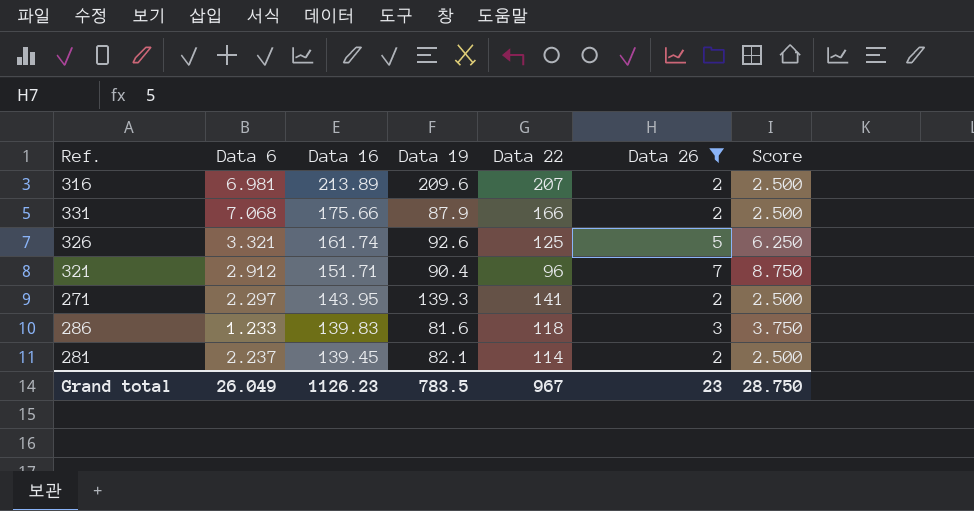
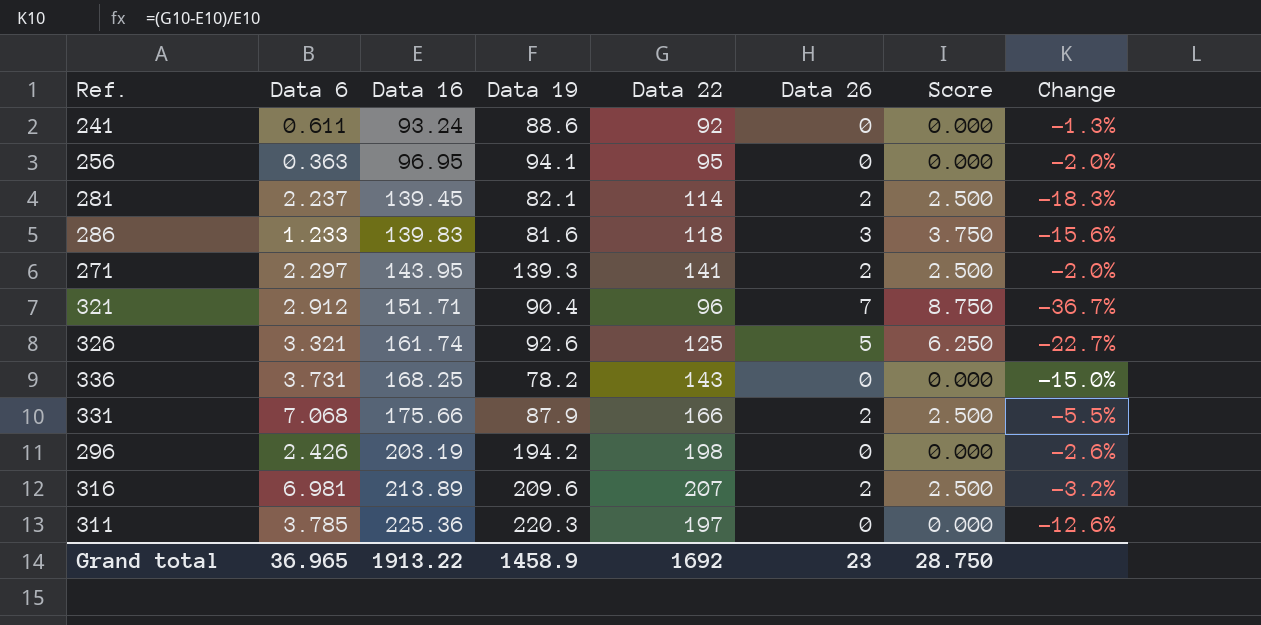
filter: Data 26 != 0 -> none
row order: Data 16 descending -> Data 16 ascending
column Change | formula: none -> ([Data 22] - [Data 16]) / [Data 16]
Grand total | Data 6: 26.049 -> 36.965
Grand total | Data 16: 1126.23 -> 1913.22
Grand total | Data 19: 783.5 -> 1458.9
Grand total | Data 22: 967 -> 1692

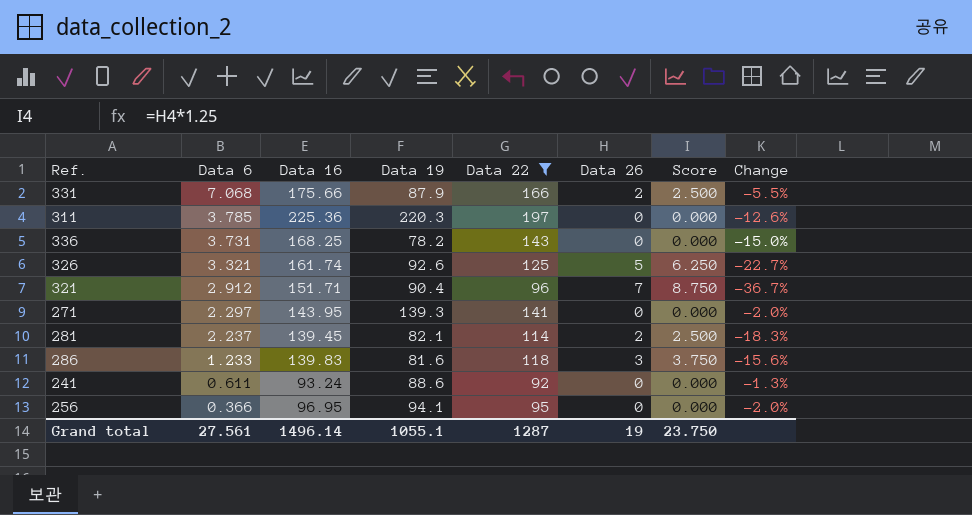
filter: none -> Data 22 <= 197
row order: Data 16 ascending -> Data 6 descending
271 | Data 26: 2 -> 0
271 | Score: 2.500 -> 0.000
256 | Data 6: 0.363 -> 0.366
Grand total | Data 6: 36.965 -> 27.561
Grand total | Data 16: 1913.22 -> 1496.14
Grand total | Data 19: 1458.9 -> 1055.1
Grand total | Data 22: 1692 -> 1287
Grand total | Data 26: 23 -> 19
Grand total | Score: 28.750 -> 23.750

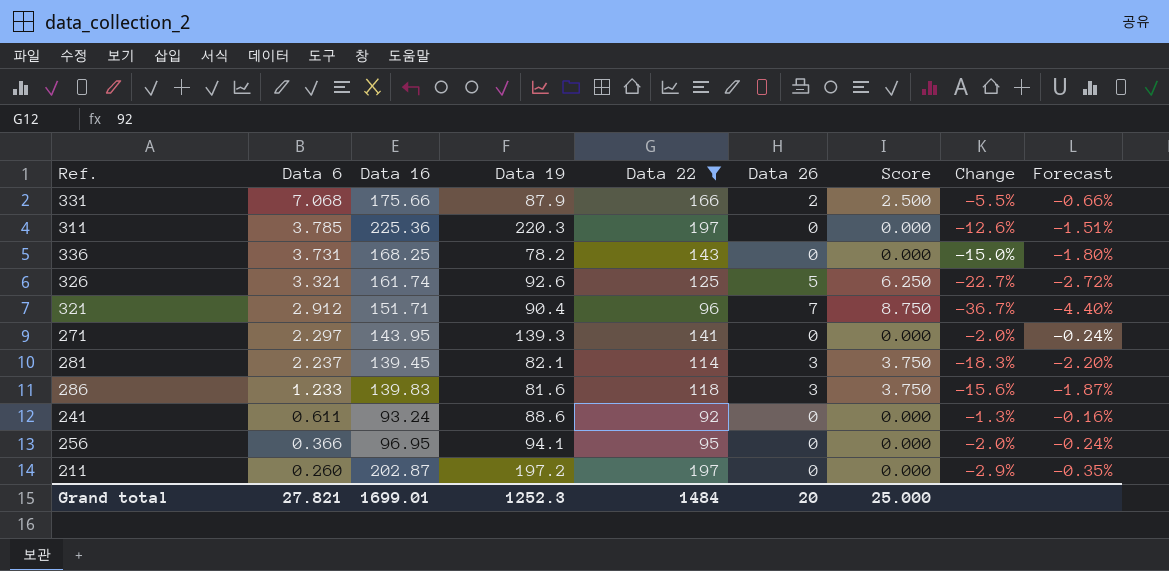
column Forecast | formula: none -> [Change] * 0.12
281 | Data 26: 2 -> 3
281 | Score: 2.500 -> 3.750
row 211: none -> 0.260 | 202.87 | 197.2 | 197 | 0 | 0.000 | -2.9% | -0.35%
Grand total | Data 6: 27.561 -> 27.821
Grand total | Data 16: 1496.14 -> 1699.01
Grand total | Data 19: 1055.1 -> 1252.3
Grand total | Data 22: 1287 -> 1484
Grand total | Data 26: 19 -> 20
Grand total | Score: 23.750 -> 25.000

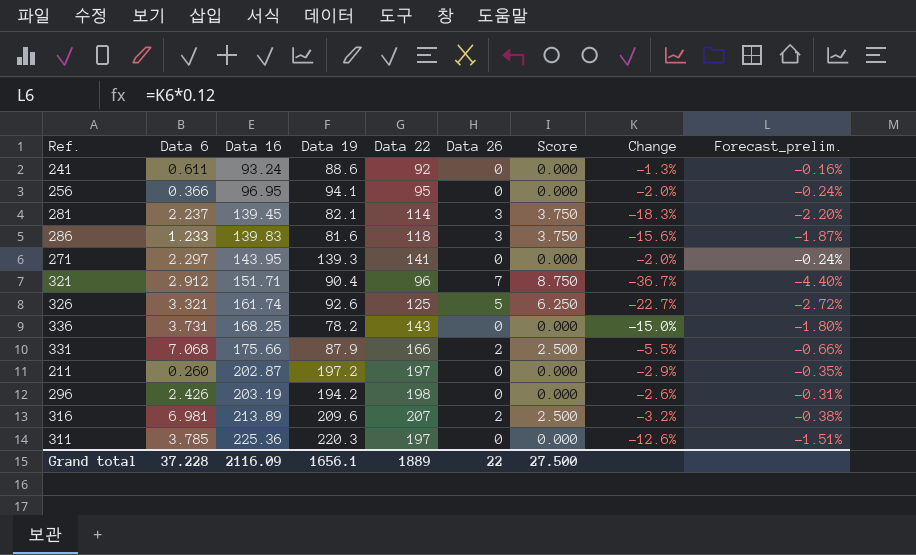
filter: Data 22 <= 197 -> none
row order: Data 6 descending -> Data 16 ascending
column name: Forecast -> Forecast_prelim.
Grand total | Data 6: 27.821 -> 37.228
Grand total | Data 16: 1699.01 -> 2116.09
Grand total | Data 19: 1252.3 -> 1656.1
Grand total | Data 22: 1484 -> 1889
Grand total | Data 26: 20 -> 22
Grand total | Score: 25.000 -> 27.500

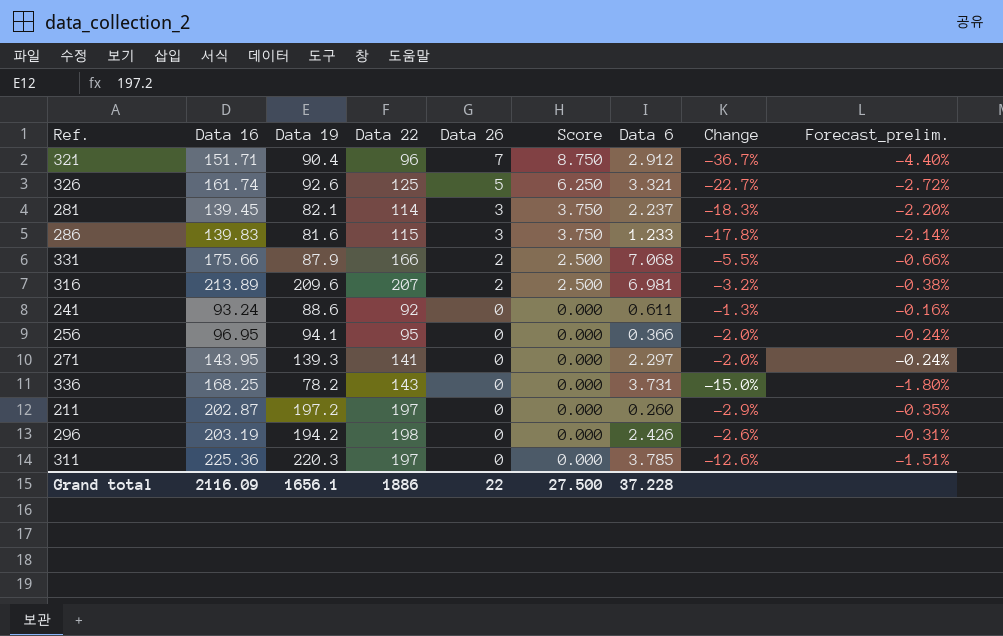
row order: Data 16 ascending -> Data 26 descending
column Data 6 | position: 2 -> 7
286 | Data 22: 118 -> 115
286 | Change: -15.6% -> -17.8%
286 | Forecast_prelim.: -1.87% -> -2.14%
Grand total | Data 22: 1889 -> 1886

